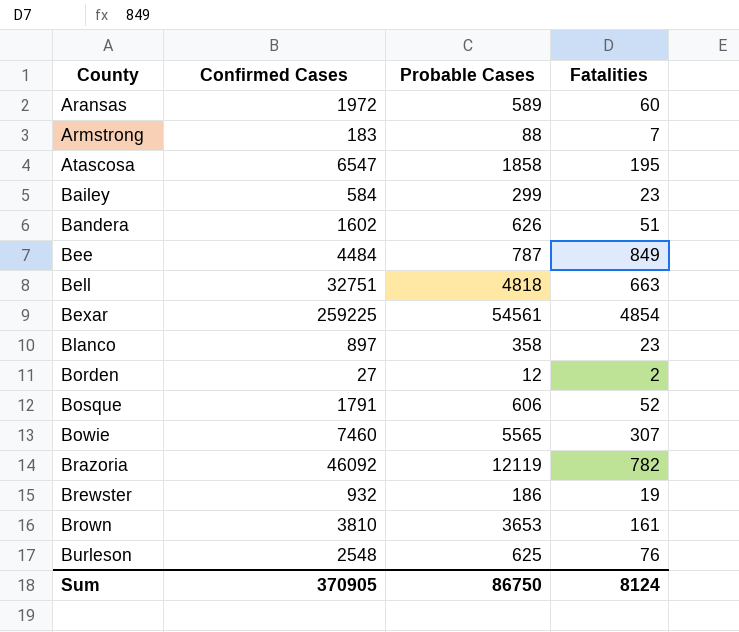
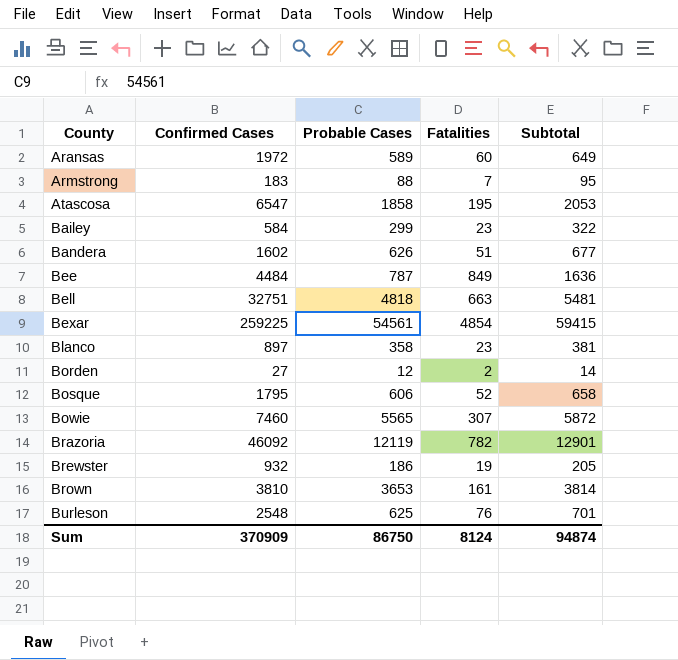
column Subtotal | formula: none -> [Probable Cases] + [Fatalities]
Bosque | Confirmed Cases: 1791 -> 1795
Sum | Confirmed Cases: 370905 -> 370909

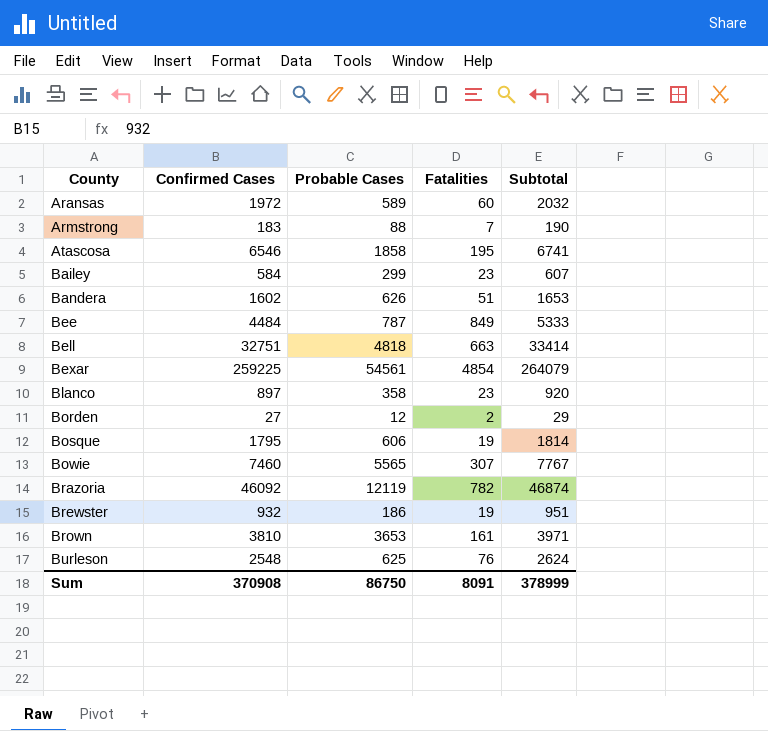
column Subtotal | formula: [Probable Cases] + [Fatalities] -> [Confirmed Cases] + [Fatalities]
Atascosa | Confirmed Cases: 6547 -> 6546
Bosque | Fatalities: 52 -> 19
Sum | Confirmed Cases: 370909 -> 370908
Sum | Fatalities: 8124 -> 8091
Sum | Subtotal: 94874 -> 378999

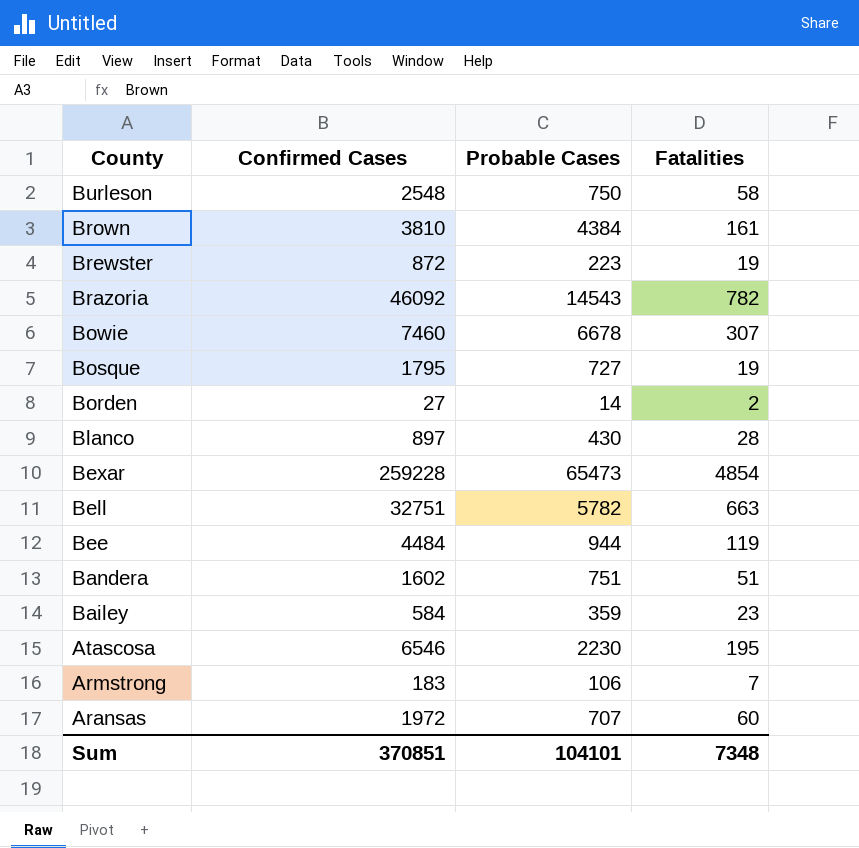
row order: County ascending -> County descending
column Subtotal | formula: [Confirmed Cases] + [Fatalities] -> none
Burleson | Probable Cases: 625 -> 750
Burleson | Fatalities: 76 -> 58
Brown | Probable Cases: 3653 -> 4384
Brewster | Confirmed Cases: 932 -> 872
Brewster | Probable Cases: 186 -> 223
Brazoria | Probable Cases: 12119 -> 14543
Bowie | Probable Cases: 5565 -> 6678
Bosque | Probable Cases: 606 -> 727
Borden | Probable Cases: 12 -> 14
Blanco | Probable Cases: 358 -> 430
Blanco | Fatalities: 23 -> 28
Bexar | Confirmed Cases: 259225 -> 259228
Bexar | Probable Cases: 54561 -> 65473
Bell | Probable Cases: 4818 -> 5782
Bee | Probable Cases: 787 -> 944
Bee | Fatalities: 849 -> 119
Bandera | Probable Cases: 626 -> 751
Bailey | Probable Cases: 299 -> 359
Atascosa | Probable Cases: 1858 -> 2230
Armstrong | Probable Cases: 88 -> 106
Aransas | Probable Cases: 589 -> 707
Sum | Confirmed Cases: 370908 -> 370851
Sum | Probable Cases: 86750 -> 104101
Sum | Fatalities: 8091 -> 7348

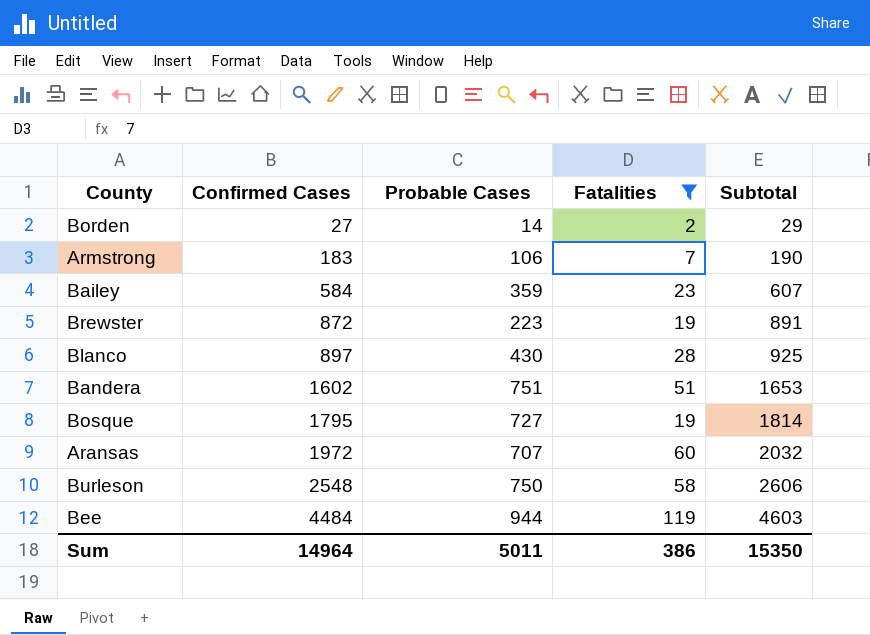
filter: none -> Fatalities <= 119
row order: County descending -> Confirmed Cases ascending
column Subtotal | formula: none -> [Confirmed Cases] + [Fatalities]
Sum | Confirmed Cases: 370851 -> 14964
Sum | Probable Cases: 104101 -> 5011
Sum | Fatalities: 7348 -> 386

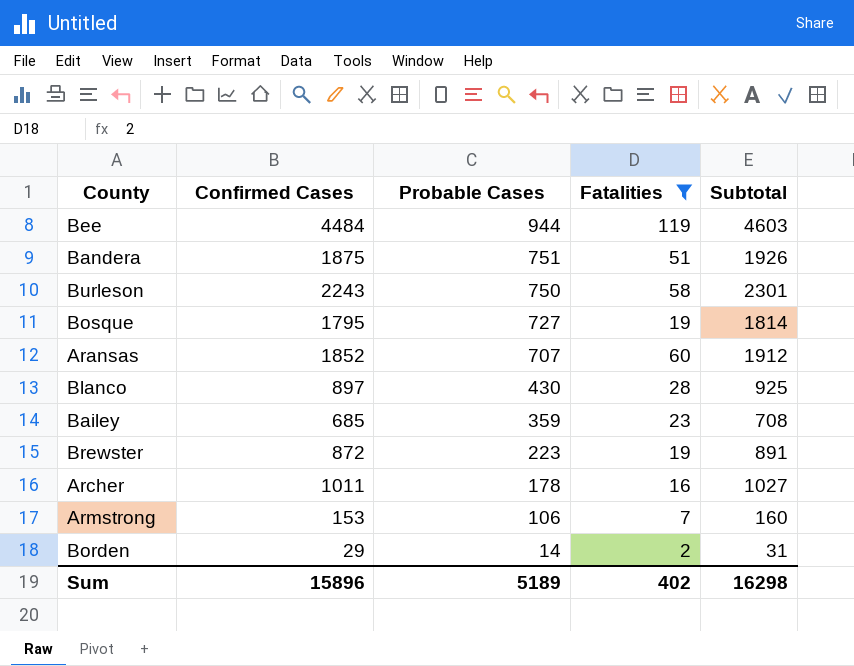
row order: Confirmed Cases ascending -> Probable Cases descending
Bandera | Confirmed Cases: 1602 -> 1875
Bandera | Subtotal: 1653 -> 1926
Burleson | Confirmed Cases: 2548 -> 2243
Burleson | Subtotal: 2606 -> 2301
Aransas | Confirmed Cases: 1972 -> 1852
Aransas | Subtotal: 2032 -> 1912
Bailey | Confirmed Cases: 584 -> 685
Bailey | Subtotal: 607 -> 708
row Archer: none -> 1011 | 178 | 16 | 1027
Armstrong | Confirmed Cases: 183 -> 153
Armstrong | Subtotal: 190 -> 160
Borden | Confirmed Cases: 27 -> 29
Borden | Subtotal: 29 -> 31
Sum | Confirmed Cases: 14964 -> 15896
Sum | Probable Cases: 5011 -> 5189
Sum | Fatalities: 386 -> 402
Sum | Subtotal: 15350 -> 16298

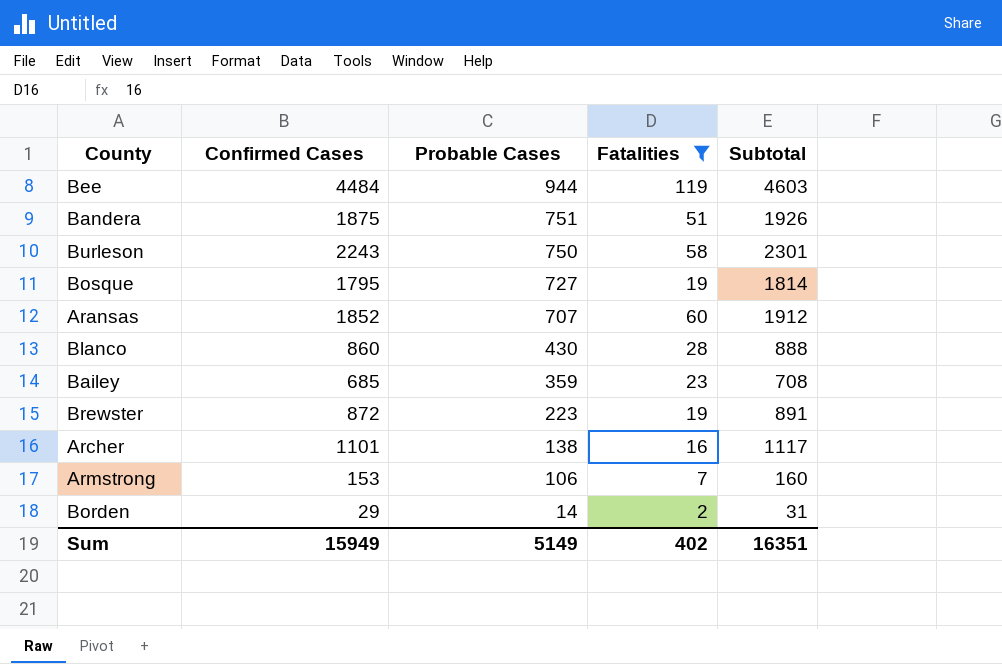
Blanco | Confirmed Cases: 897 -> 860
Blanco | Subtotal: 925 -> 888
Archer | Confirmed Cases: 1011 -> 1101
Archer | Probable Cases: 178 -> 138
Archer | Subtotal: 1027 -> 1117
Sum | Confirmed Cases: 15896 -> 15949
Sum | Probable Cases: 5189 -> 5149
Sum | Subtotal: 16298 -> 16351

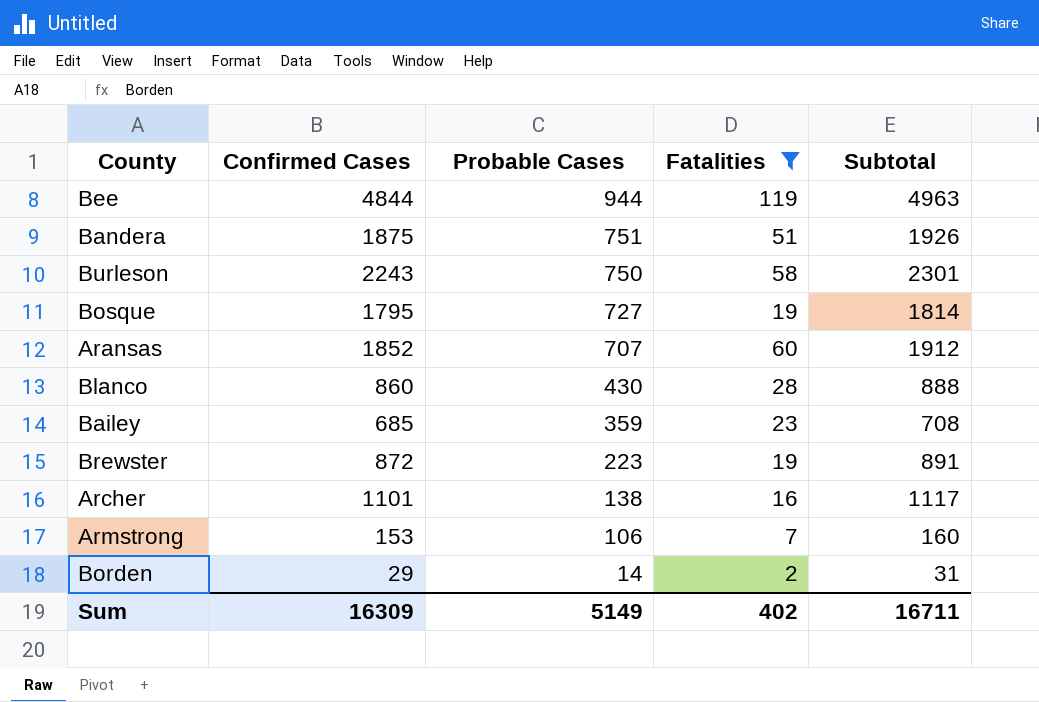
Bee | Confirmed Cases: 4484 -> 4844
Bee | Subtotal: 4603 -> 4963
Sum | Confirmed Cases: 15949 -> 16309
Sum | Subtotal: 16351 -> 16711

